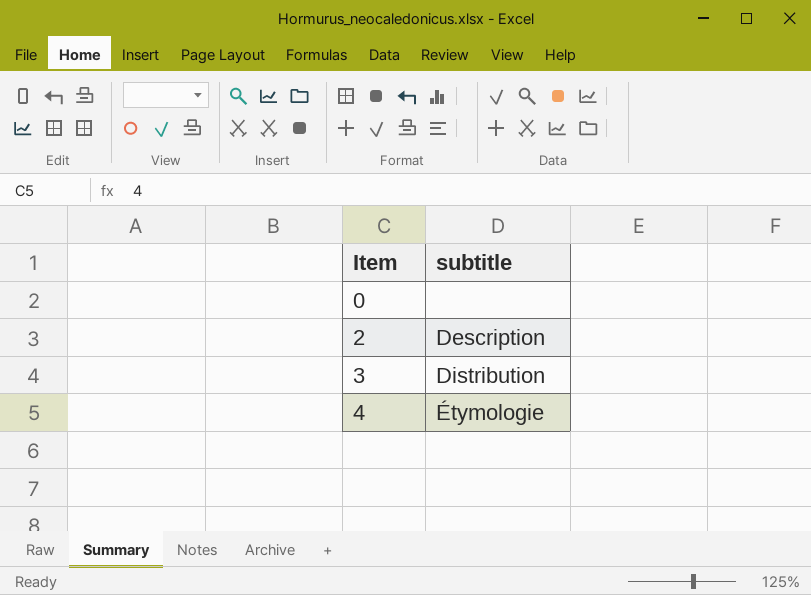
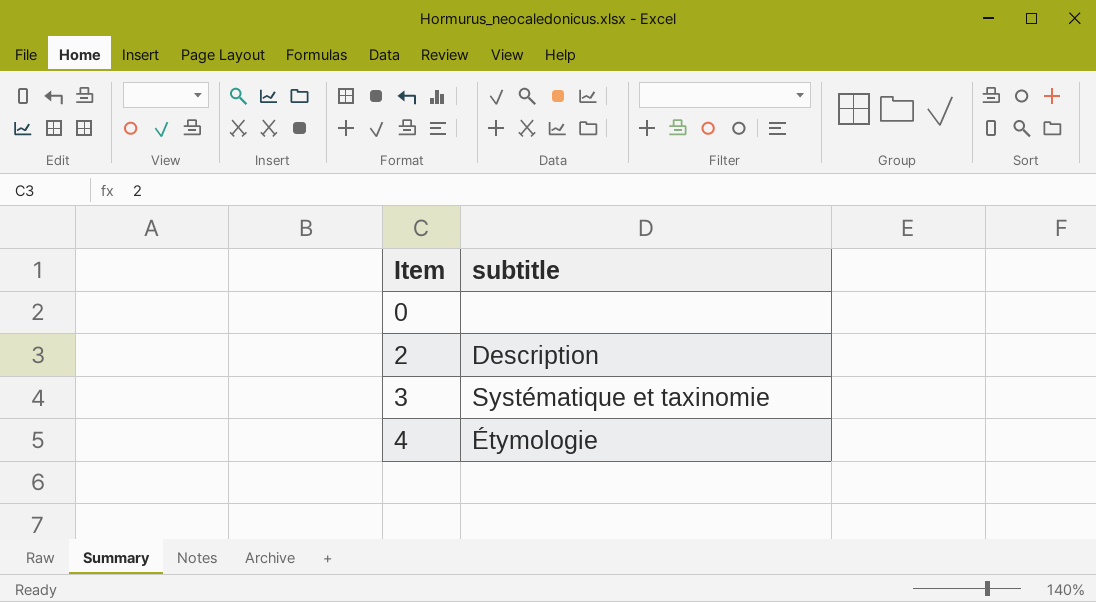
3 | subtitle: Distribution -> Systématique et taxinomie

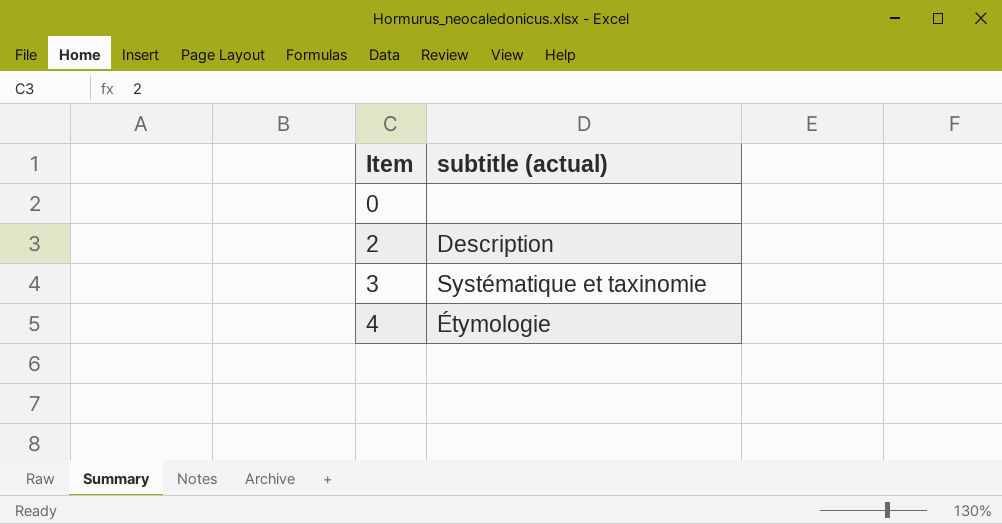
column name: subtitle -> subtitle (actual)

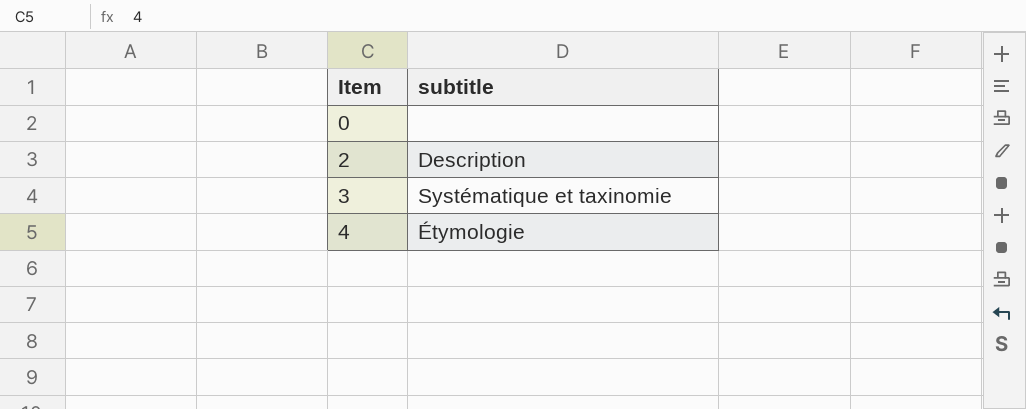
column name: subtitle (actual) -> subtitle

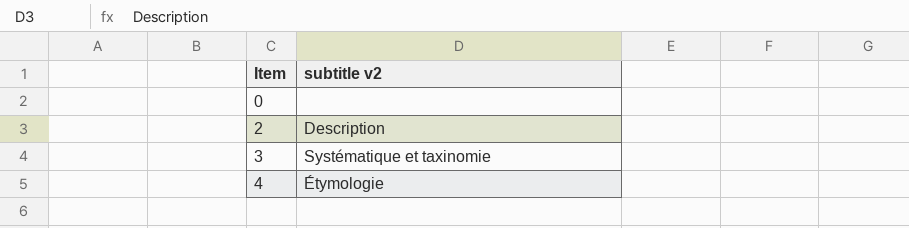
column name: subtitle -> subtitle v2

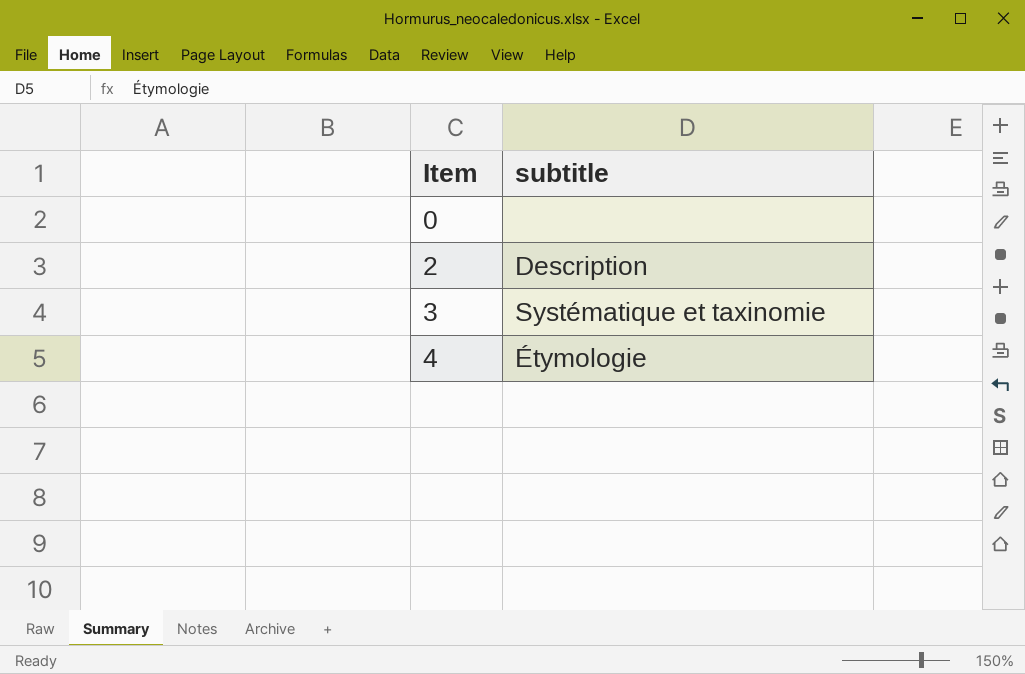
column name: subtitle v2 -> subtitle

